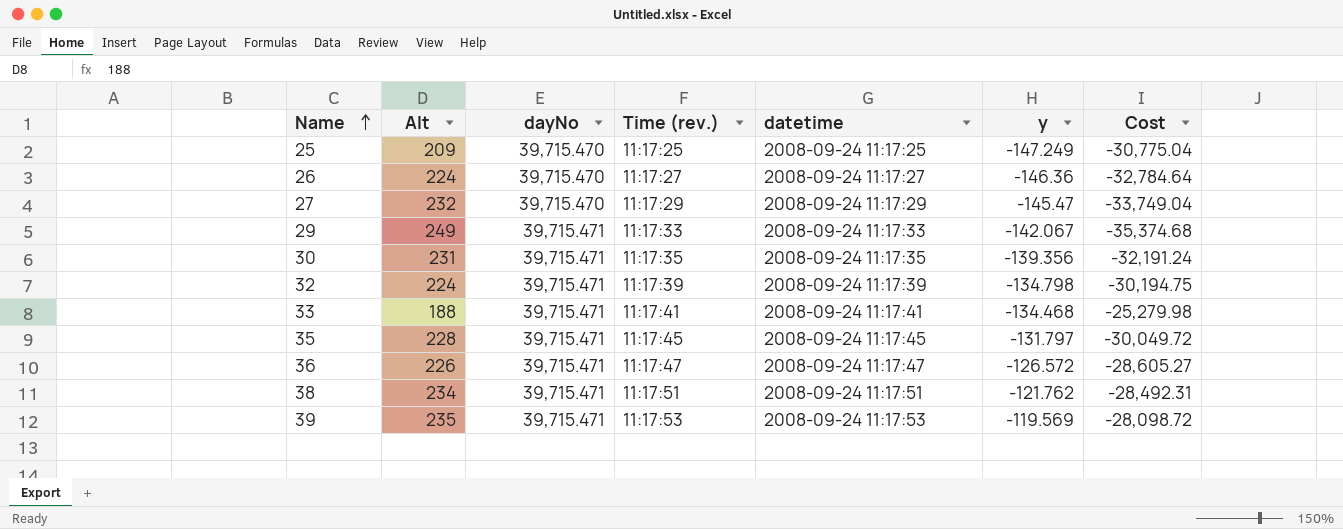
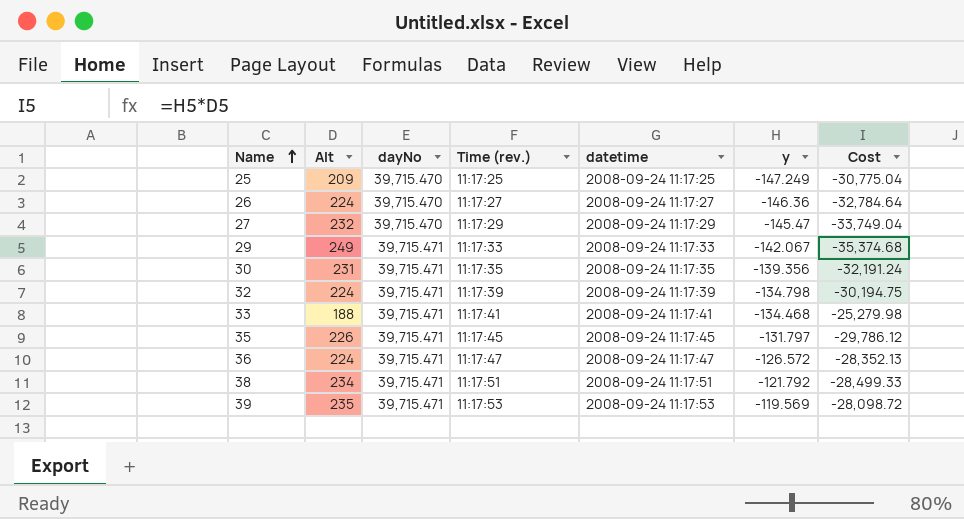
35 | Alt: 228 -> 226
35 | Cost: -30,049.72 -> -29,786.12
36 | Alt: 226 -> 224
36 | Cost: -28,605.27 -> -28,352.13
38 | y: -121.762 -> -121.792
38 | Cost: -28,492.31 -> -28,499.33

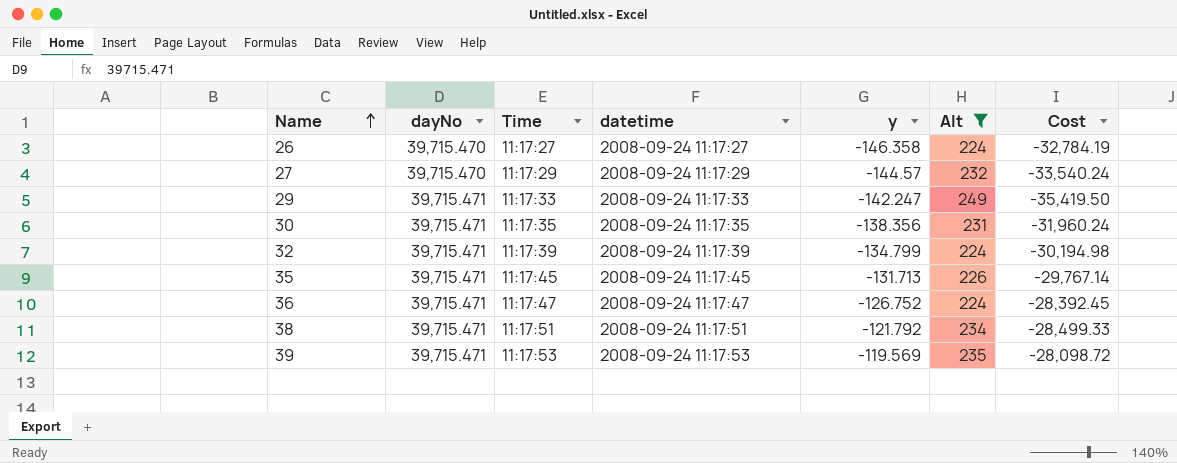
filter: none -> Alt >= 224
column name: Time (rev.) -> Time
column Alt | position: 2 -> 6
26 | y: -146.36 -> -146.358
26 | Cost: -32,784.64 -> -32,784.19
27 | y: -145.47 -> -144.57
27 | Cost: -33,749.04 -> -33,540.24
29 | y: -142.067 -> -142.247
29 | Cost: -35,374.68 -> -35,419.50
30 | y: -139.356 -> -138.356
30 | Cost: -32,191.24 -> -31,960.24
32 | y: -134.798 -> -134.799
32 | Cost: -30,194.75 -> -30,194.98
35 | y: -131.797 -> -131.713
35 | Cost: -29,786.12 -> -29,767.14
36 | y: -126.572 -> -126.752
36 | Cost: -28,352.13 -> -28,392.45

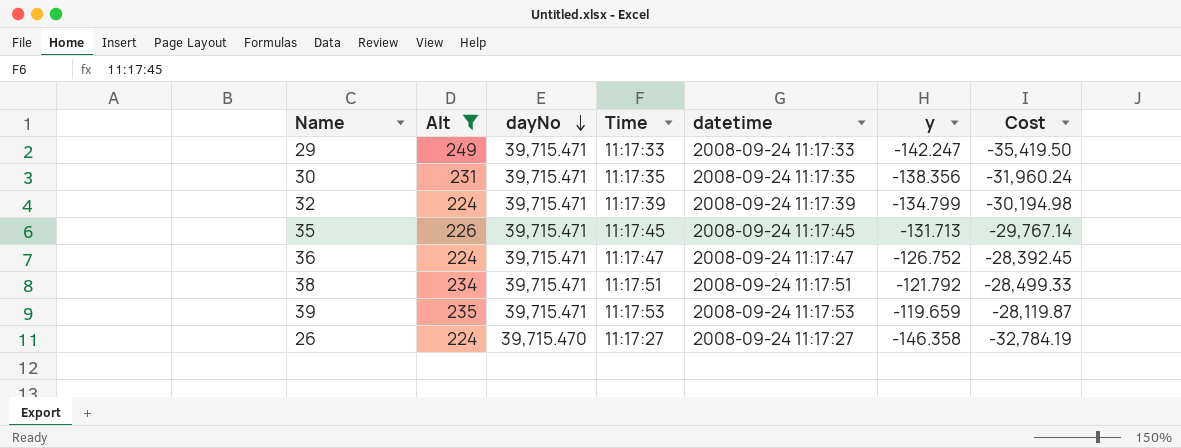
row order: Name ascending -> dayNo descending
column Alt | position: 6 -> 2
row 27: 39,715.470 | 11:17:29 | 2008-09-24 11:17:29 | -144.57 | 232 | -33,540.24 -> none
39 | y: -119.569 -> -119.659
39 | Cost: -28,098.72 -> -28,119.87

